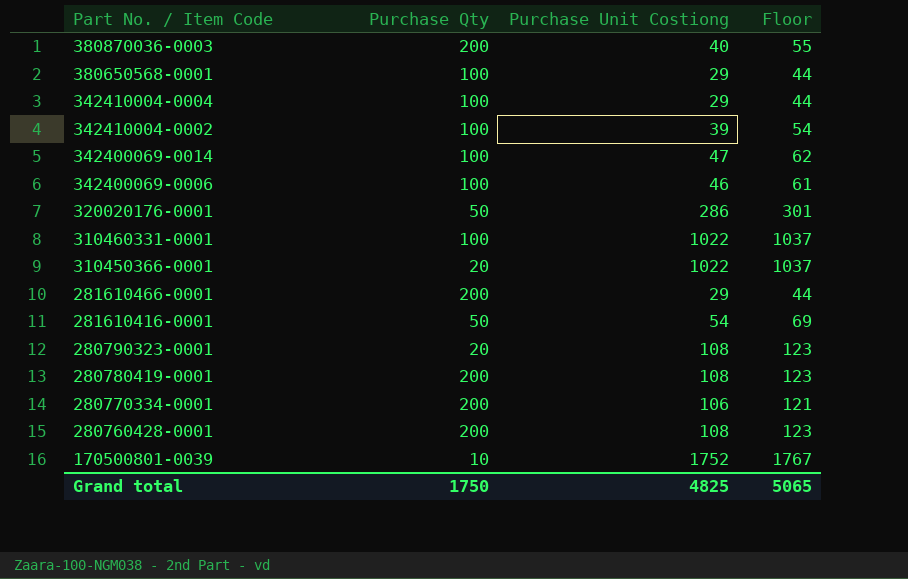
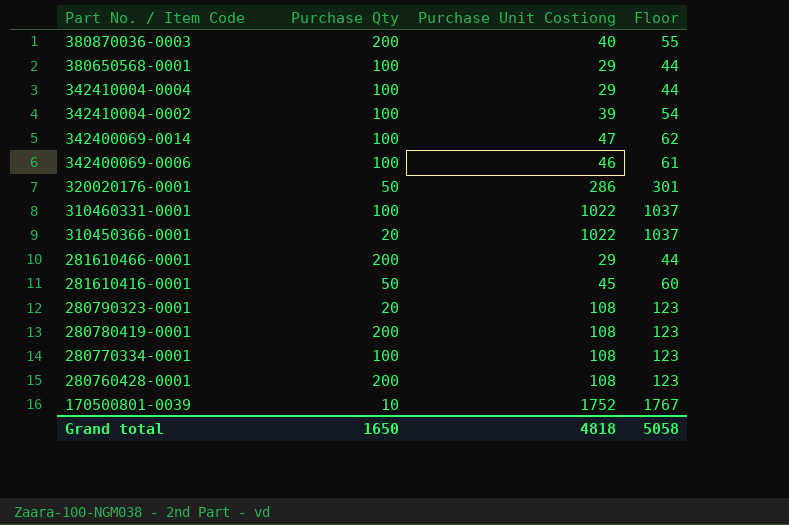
281610416-0001 | Purchase Unit Costiong: 54 -> 45
281610416-0001 | Floor: 69 -> 60
280770334-0001 | Purchase Qty: 200 -> 100
280770334-0001 | Purchase Unit Costiong: 106 -> 108
280770334-0001 | Floor: 121 -> 123
Grand total | Purchase Qty: 1750 -> 1650
Grand total | Purchase Unit Costiong: 4825 -> 4818
Grand total | Floor: 5065 -> 5058

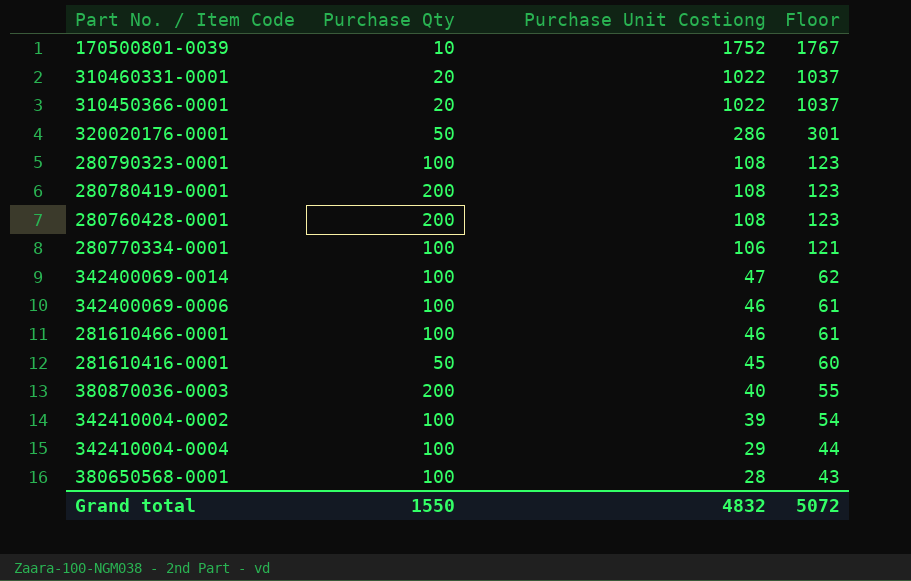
row order: Part No. / Item Code descending -> Purchase Unit Costiong descending
310460331-0001 | Purchase Qty: 100 -> 20
280790323-0001 | Purchase Qty: 20 -> 100
280770334-0001 | Purchase Unit Costiong: 108 -> 106
280770334-0001 | Floor: 123 -> 121
281610466-0001 | Purchase Qty: 200 -> 100
281610466-0001 | Purchase Unit Costiong: 29 -> 46
281610466-0001 | Floor: 44 -> 61
380650568-0001 | Purchase Unit Costiong: 29 -> 28
380650568-0001 | Floor: 44 -> 43
Grand total | Purchase Qty: 1650 -> 1550
Grand total | Purchase Unit Costiong: 4818 -> 4832
Grand total | Floor: 5058 -> 5072

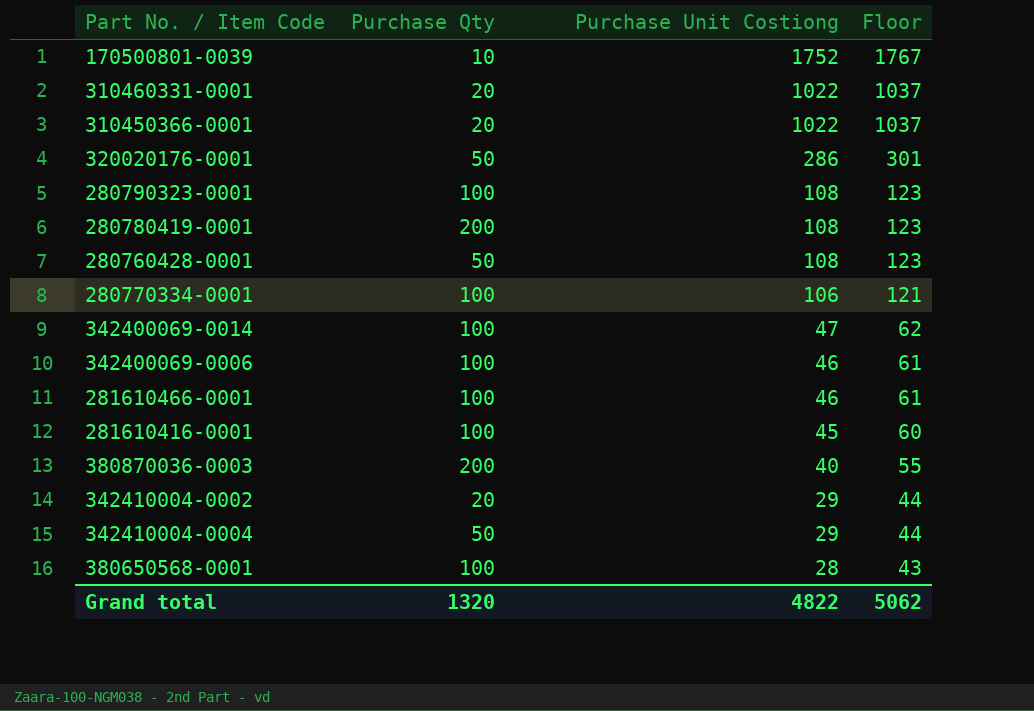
280760428-0001 | Purchase Qty: 200 -> 50
281610416-0001 | Purchase Qty: 50 -> 100
342410004-0002 | Purchase Qty: 100 -> 20
342410004-0002 | Purchase Unit Costiong: 39 -> 29
342410004-0002 | Floor: 54 -> 44
342410004-0004 | Purchase Qty: 100 -> 50
Grand total | Purchase Qty: 1550 -> 1320
Grand total | Purchase Unit Costiong: 4832 -> 4822
Grand total | Floor: 5072 -> 5062

